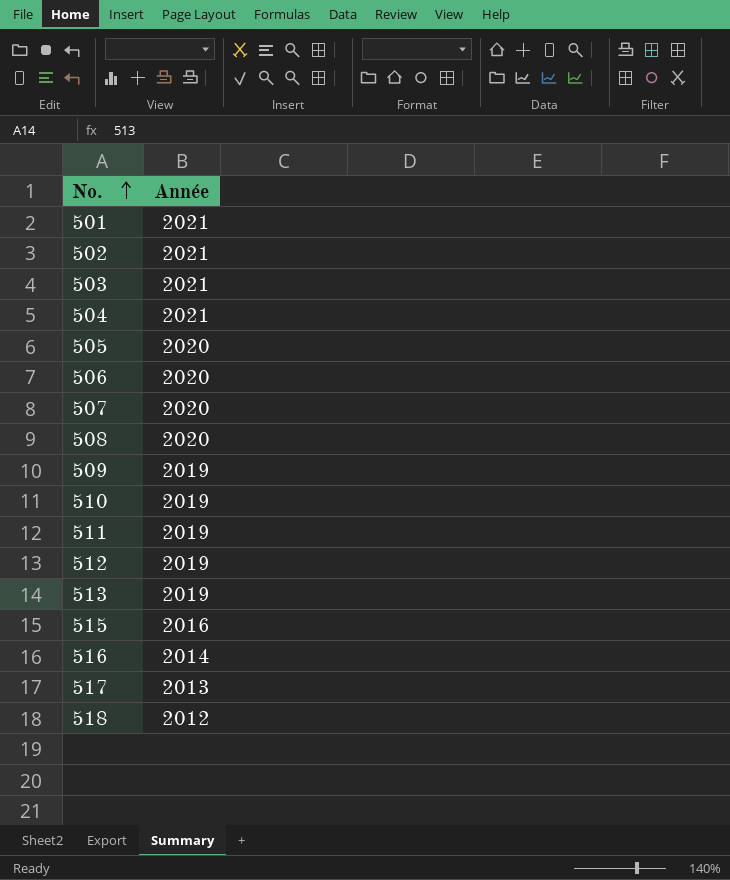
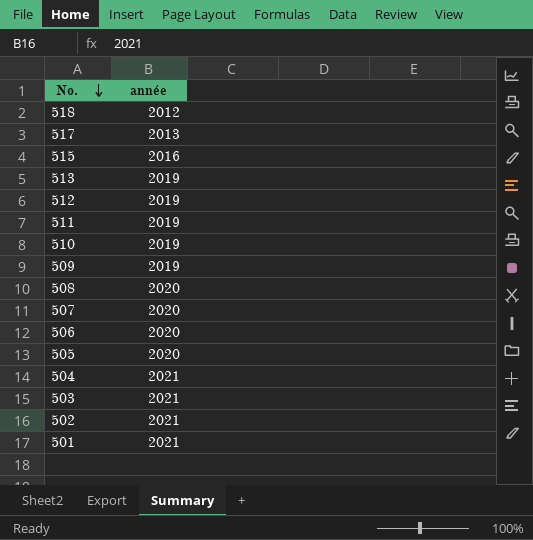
row order: No. ascending -> No. descending
column name: Année -> année
row 516: 2014 -> none

